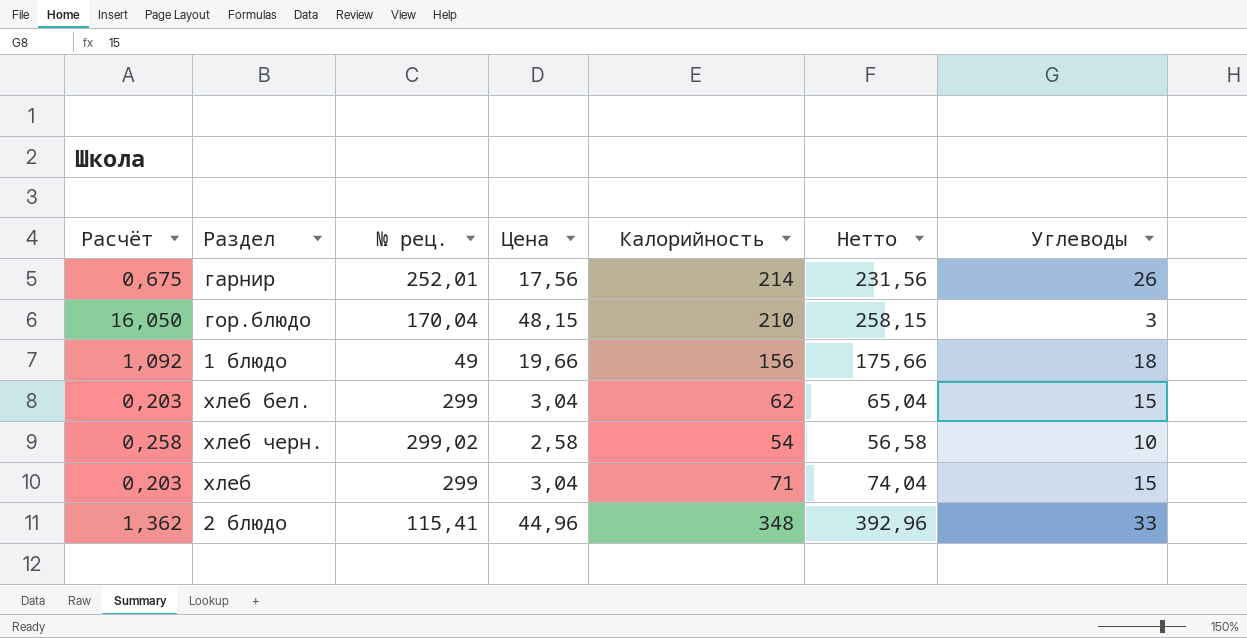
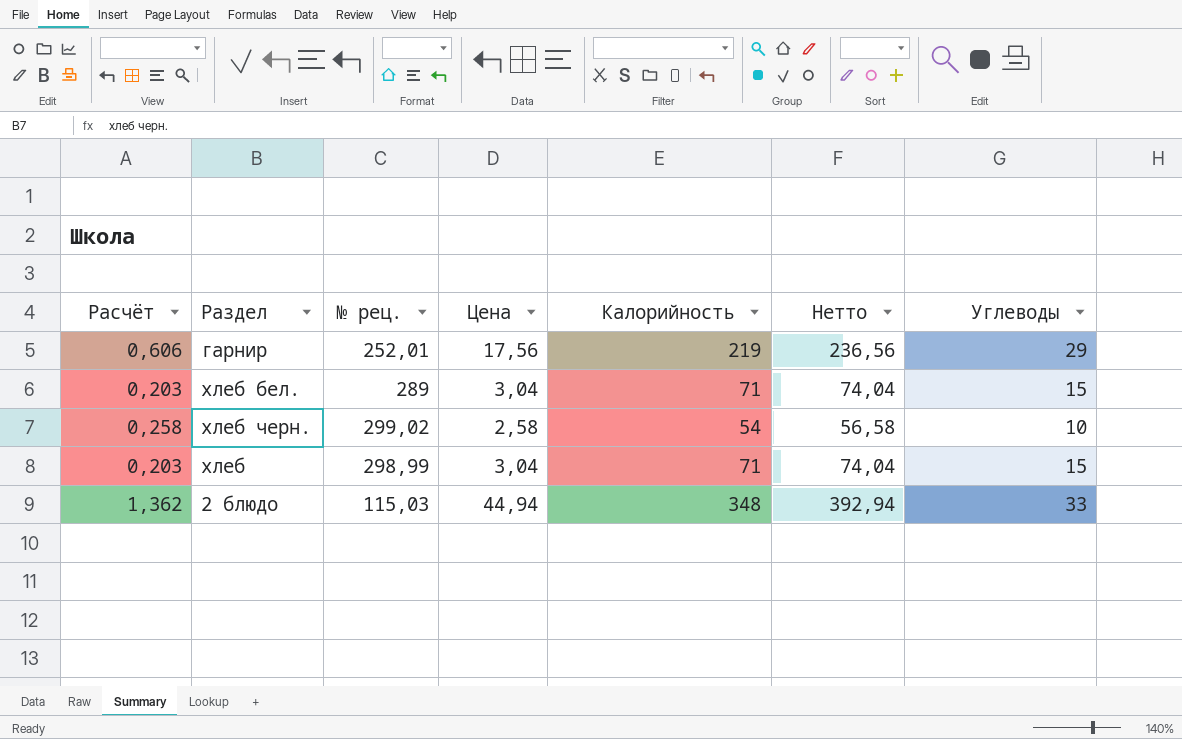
row гор.блюдо: 16,050 | 170,04 | 48,15 | 210 | 258,15 | 3 -> none
row 1 блюдо: 1,092 | 49 | 19,66 | 156 | 175,66 | 18 -> none
гарнир | Расчёт: 0,675 -> 0,606
гарнир | Калорийность: 214 -> 219
гарнир | Нетто: 231,56 -> 236,56
гарнир | Углеводы: 26 -> 29
хлеб бел. | № рец.: 299 -> 289
хлеб бел. | Калорийность: 62 -> 71
хлеб бел. | Нетто: 65,04 -> 74,04
хлеб | № рец.: 299 -> 298,99
2 блюдо | № рец.: 115,41 -> 115,03
2 блюдо | Цена: 44,96 -> 44,94
2 блюдо | Нетто: 392,96 -> 392,94

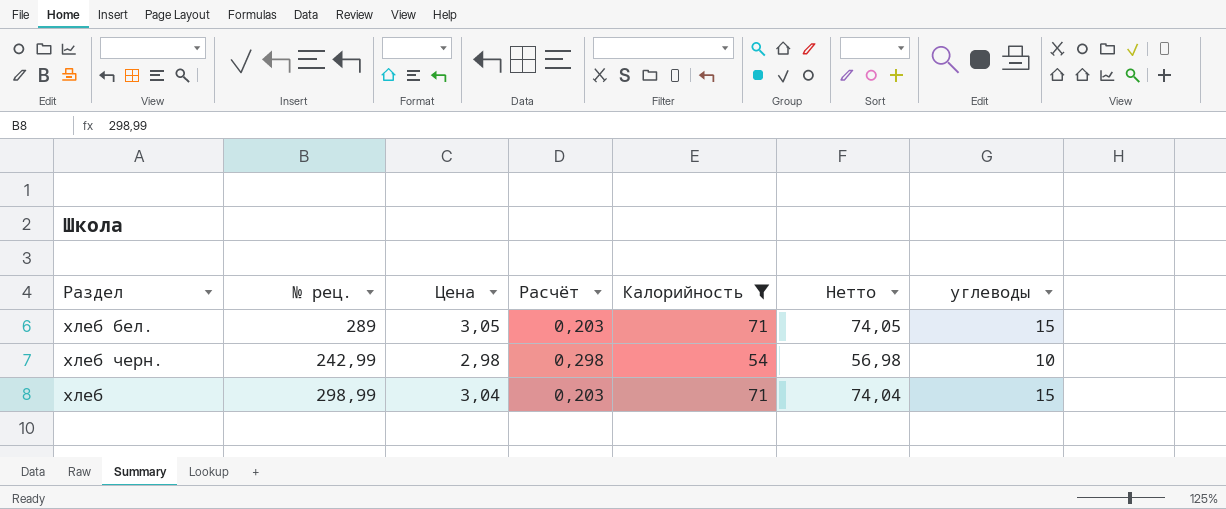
filter: none -> Калорийность <= 71
column Расчёт | position: 1 -> 4
column name: Углеводы -> углеводы
хлеб бел. | Цена: 3,04 -> 3,05
хлеб бел. | Нетто: 74,04 -> 74,05
хлеб черн. | № рец.: 299,02 -> 242,99
хлеб черн. | Цена: 2,58 -> 2,98
хлеб черн. | Расчёт: 0,258 -> 0,298
хлеб черн. | Нетто: 56,58 -> 56,98

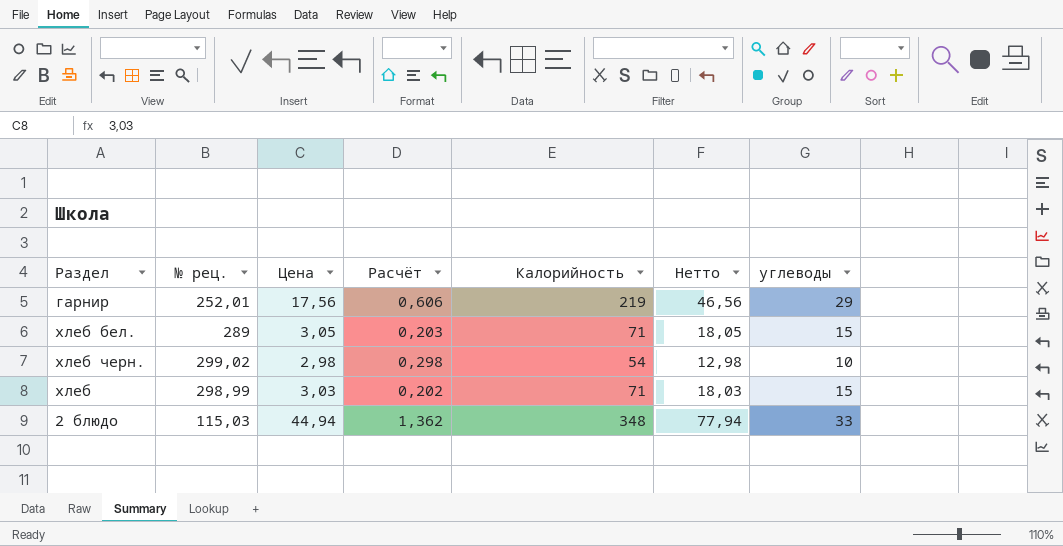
filter: Калорийность <= 71 -> none
column Нетто | formula: [Цена] + [Калорийность] -> [Цена] + [углеводы]
хлеб черн. | № рец.: 242,99 -> 299,02
хлеб | Цена: 3,04 -> 3,03
хлеб | Расчёт: 0,203 -> 0,202

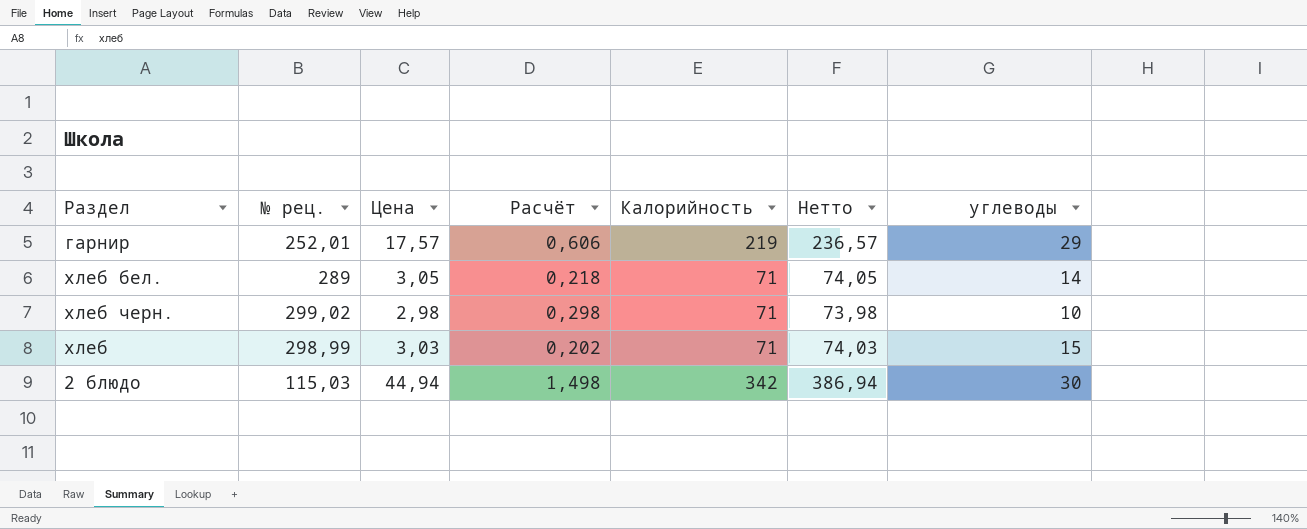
column Нетто | formula: [Цена] + [углеводы] -> [Цена] + [Калорийность]
гарнир | Цена: 17,56 -> 17,57
хлеб бел. | Расчёт: 0,203 -> 0,218
хлеб бел. | углеводы: 15 -> 14
хлеб черн. | Калорийность: 54 -> 71
2 блюдо | Расчёт: 1,362 -> 1,498
2 блюдо | Калорийность: 348 -> 342
2 блюдо | углеводы: 33 -> 30

